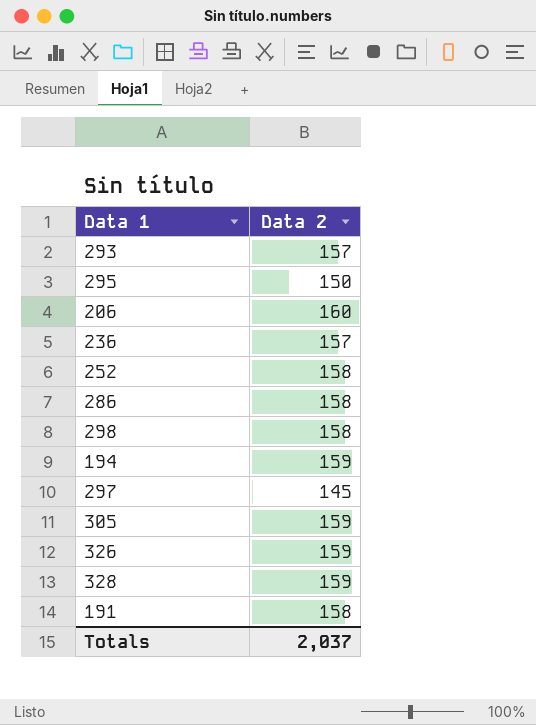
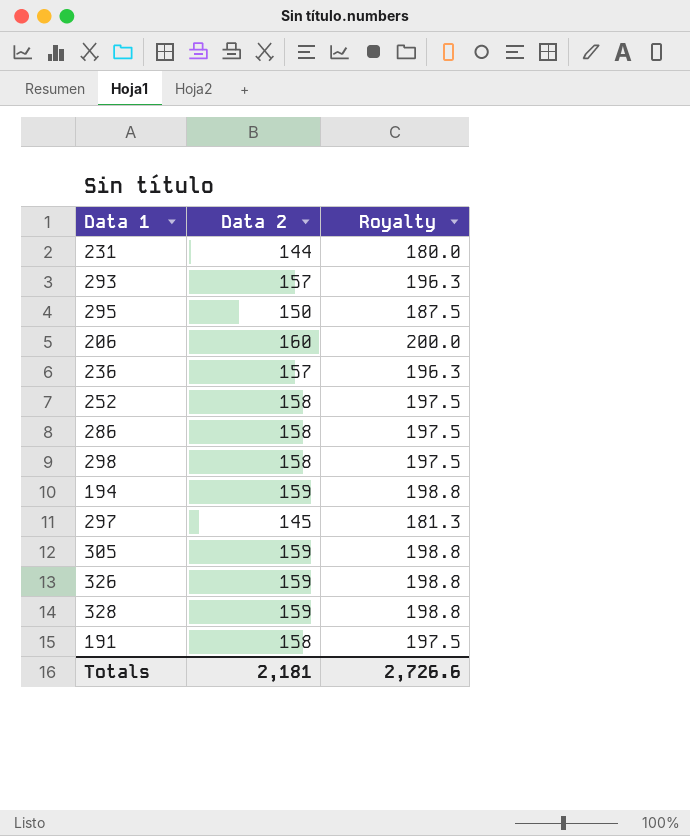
column Royalty | formula: none -> [Data 2] * 1.25
row 231: none -> 144 | 180.0
Totals | Data 2: 2,037 -> 2,181

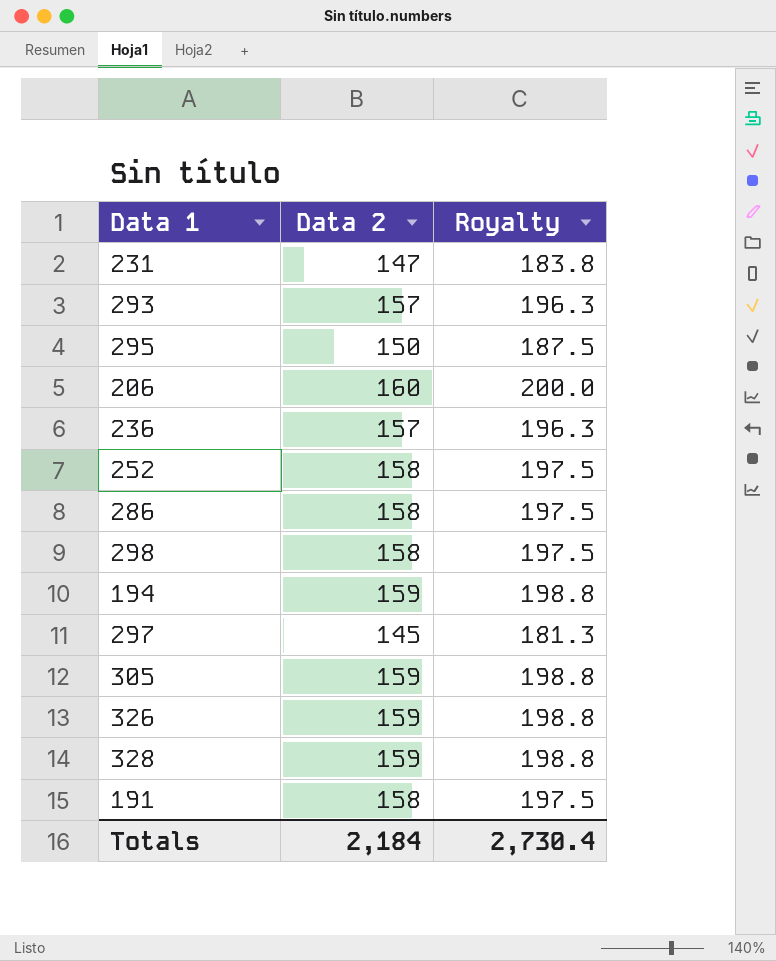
231 | Data 2: 144 -> 147
231 | Royalty: 180.0 -> 183.8
Totals | Data 2: 2,181 -> 2,184
Totals | Royalty: 2,726.6 -> 2,730.4

